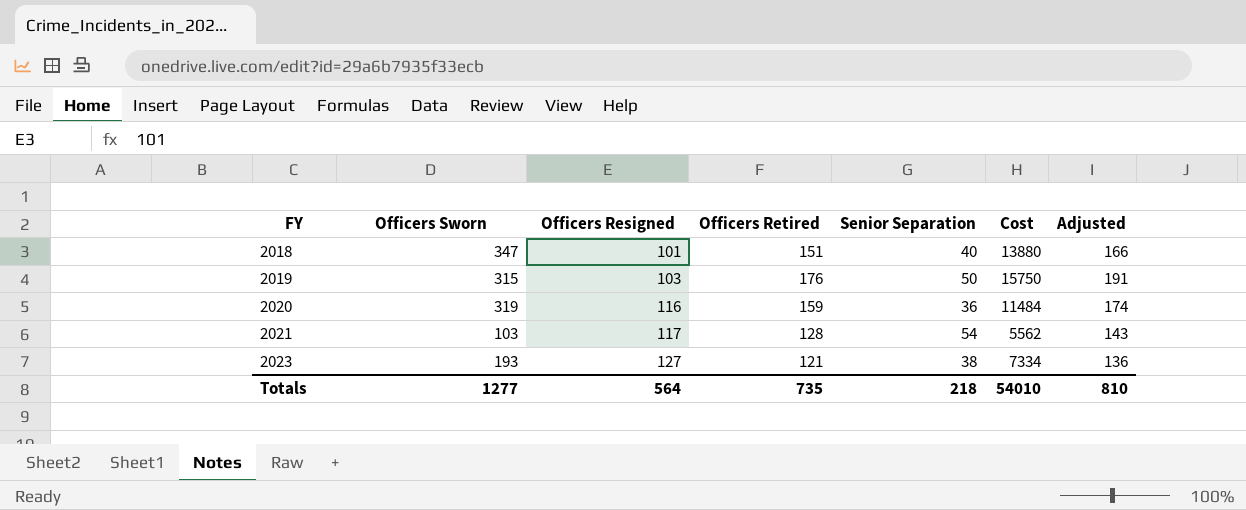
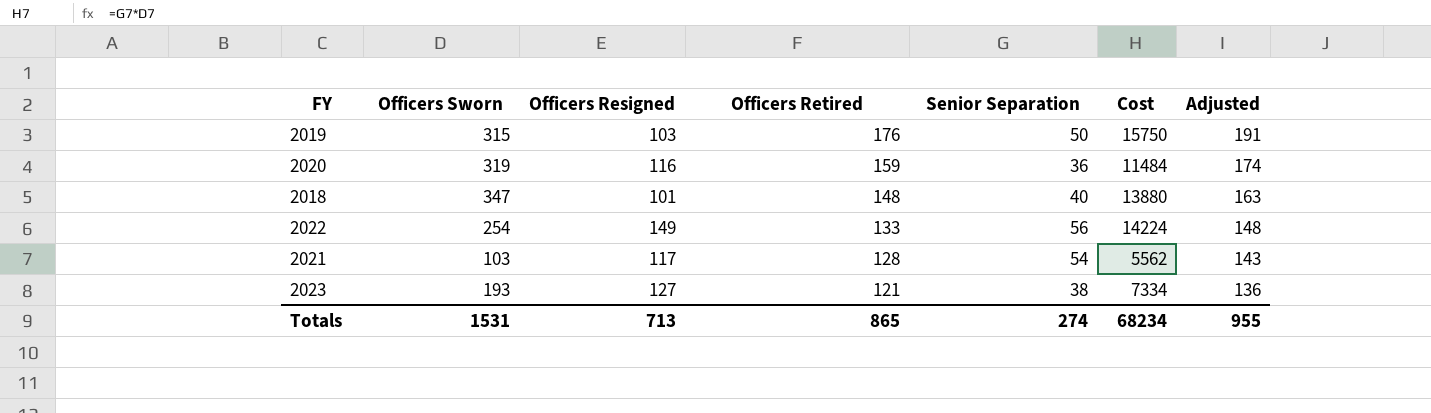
row order: FY ascending -> Officers Retired descending
2018 | Officers Retired: 151 -> 148
2018 | Adjusted: 166 -> 163
row 2022: none -> 254 | 149 | 133 | 56 | 14224 | 148
Totals | Officers Sworn: 1277 -> 1531
Totals | Officers Resigned: 564 -> 713
Totals | Officers Retired: 735 -> 865
Totals | Senior Separation: 218 -> 274
Totals | Cost: 54010 -> 68234
Totals | Adjusted: 810 -> 955

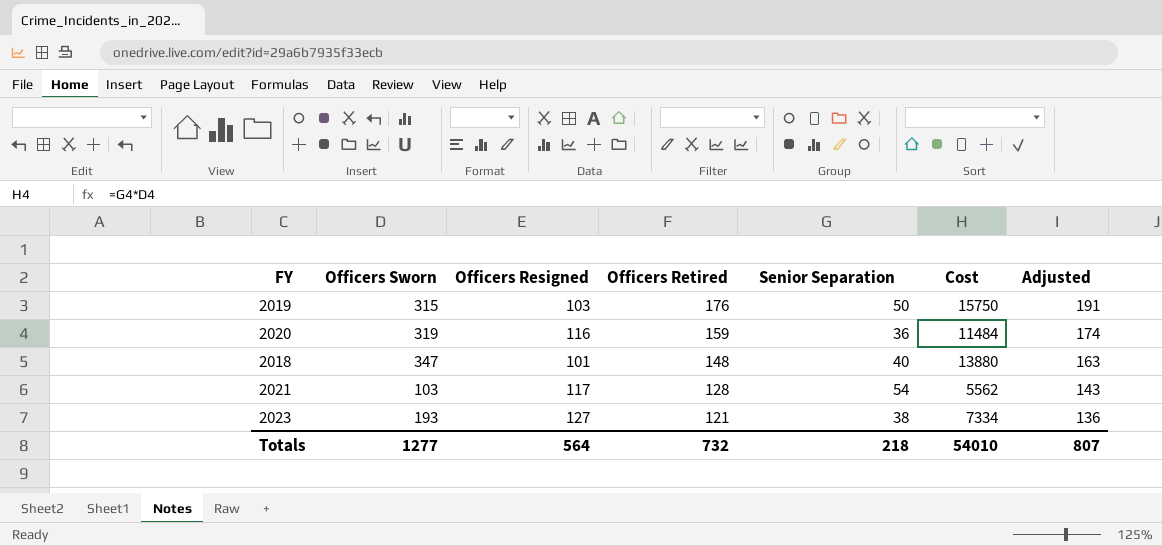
row 2022: 254 | 149 | 133 | 56 | 14224 | 148 -> none
Totals | Officers Sworn: 1531 -> 1277
Totals | Officers Resigned: 713 -> 564
Totals | Officers Retired: 865 -> 732
Totals | Senior Separation: 274 -> 218
Totals | Cost: 68234 -> 54010
Totals | Adjusted: 955 -> 807

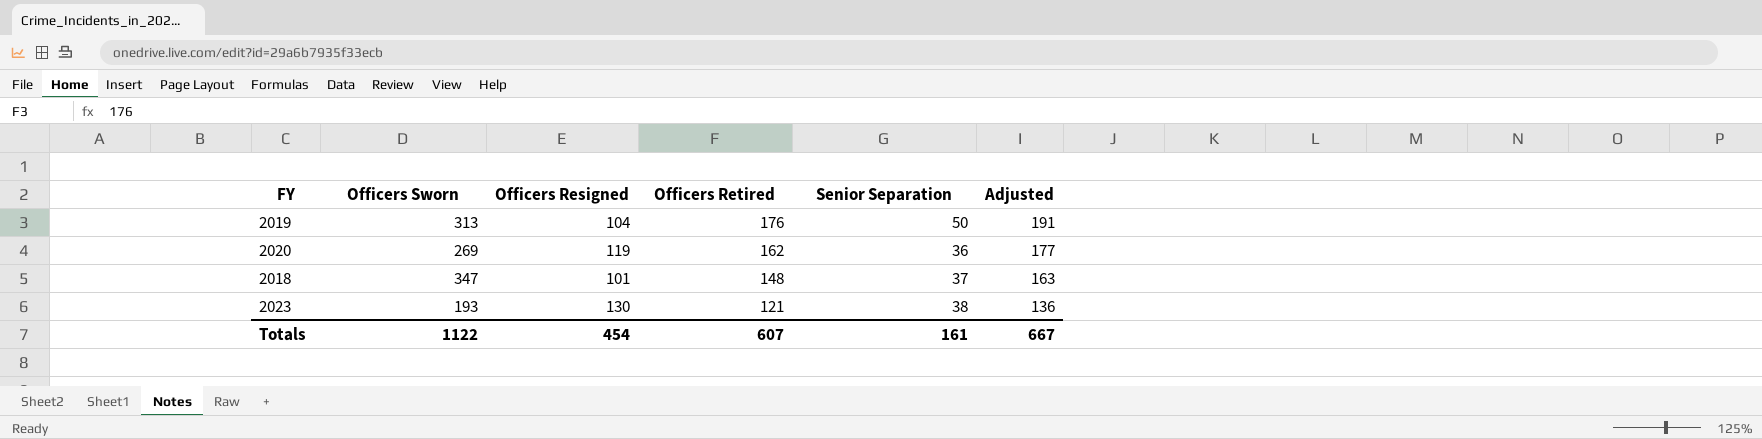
column Cost | formula: [Officers Sworn] * [Senior Separation] -> none
row 2021: 103 | 117 | 128 | 54 | 5562 | 143 -> none
2019 | Officers Sworn: 315 -> 313
2019 | Officers Resigned: 103 -> 104
2020 | Officers Sworn: 319 -> 269
2020 | Officers Resigned: 116 -> 119
2020 | Officers Retired: 159 -> 162
2020 | Adjusted: 174 -> 177
2018 | Senior Separation: 40 -> 37
2023 | Officers Resigned: 127 -> 130
Totals | Officers Sworn: 1277 -> 1122
Totals | Officers Resigned: 564 -> 454
Totals | Officers Retired: 732 -> 607
Totals | Senior Separation: 218 -> 161
Totals | Adjusted: 807 -> 667

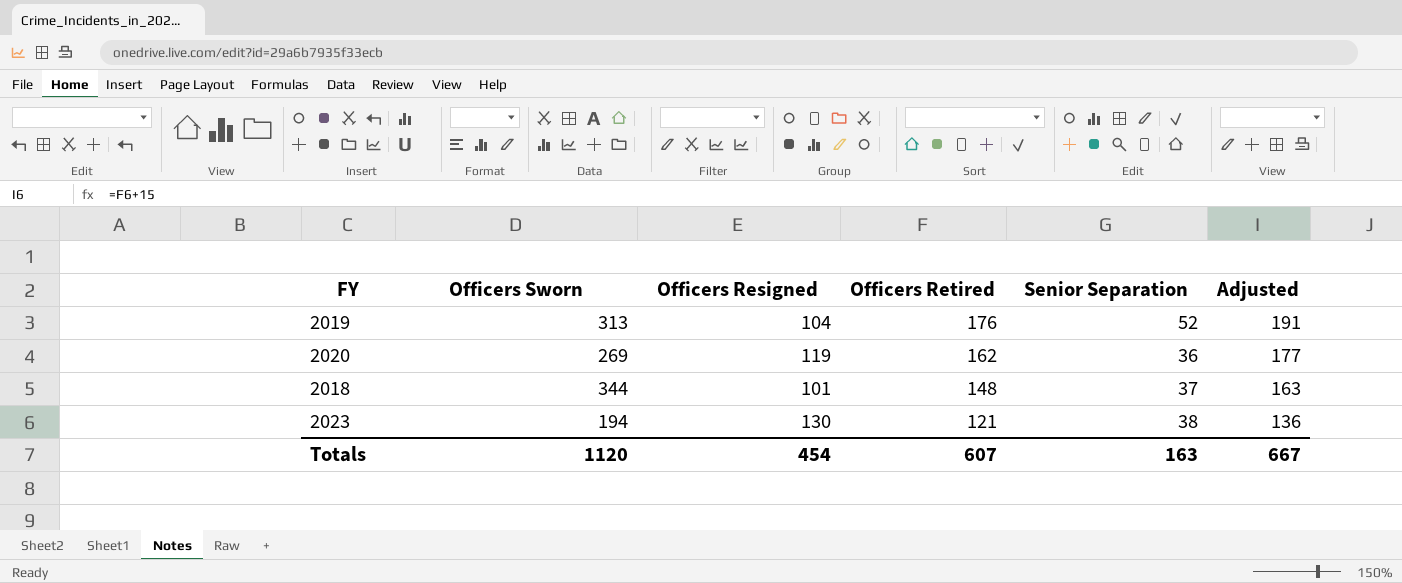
2019 | Senior Separation: 50 -> 52
2018 | Officers Sworn: 347 -> 344
2023 | Officers Sworn: 193 -> 194
Totals | Officers Sworn: 1122 -> 1120
Totals | Senior Separation: 161 -> 163

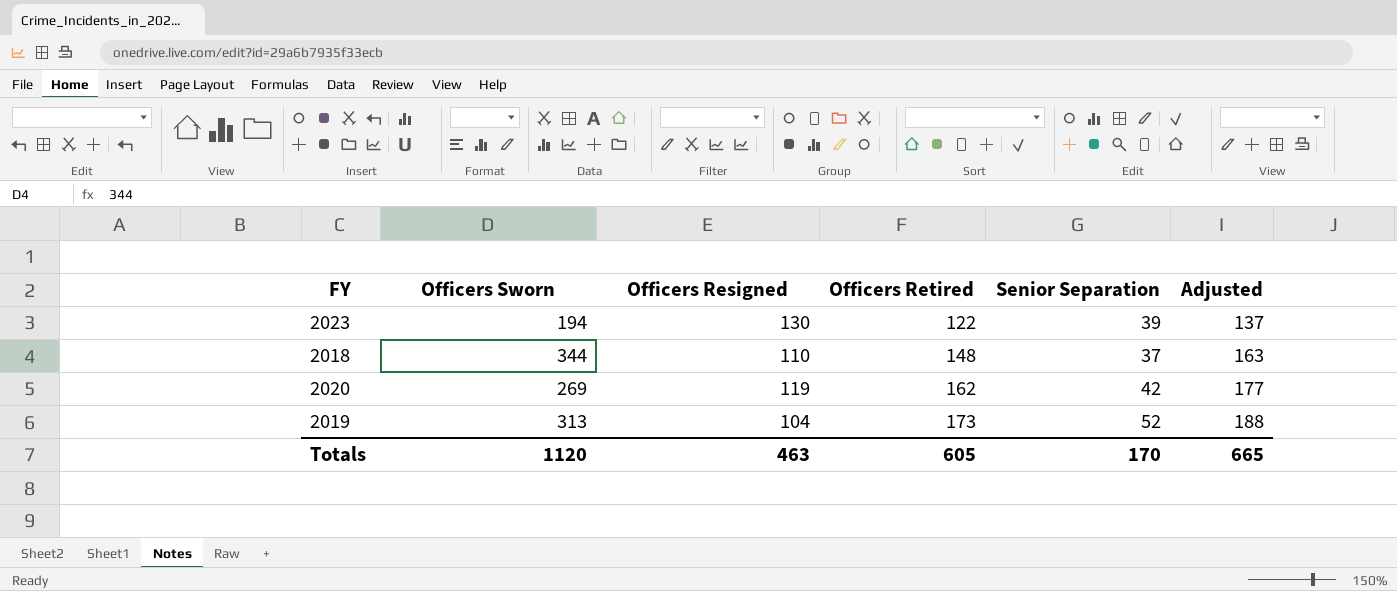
row order: Officers Retired descending -> Officers Retired ascending
2023 | Officers Retired: 121 -> 122
2023 | Senior Separation: 38 -> 39
2023 | Adjusted: 136 -> 137
2018 | Officers Resigned: 101 -> 110
2020 | Senior Separation: 36 -> 42
2019 | Officers Retired: 176 -> 173
2019 | Adjusted: 191 -> 188
Totals | Officers Resigned: 454 -> 463
Totals | Officers Retired: 607 -> 605
Totals | Senior Separation: 163 -> 170
Totals | Adjusted: 667 -> 665

